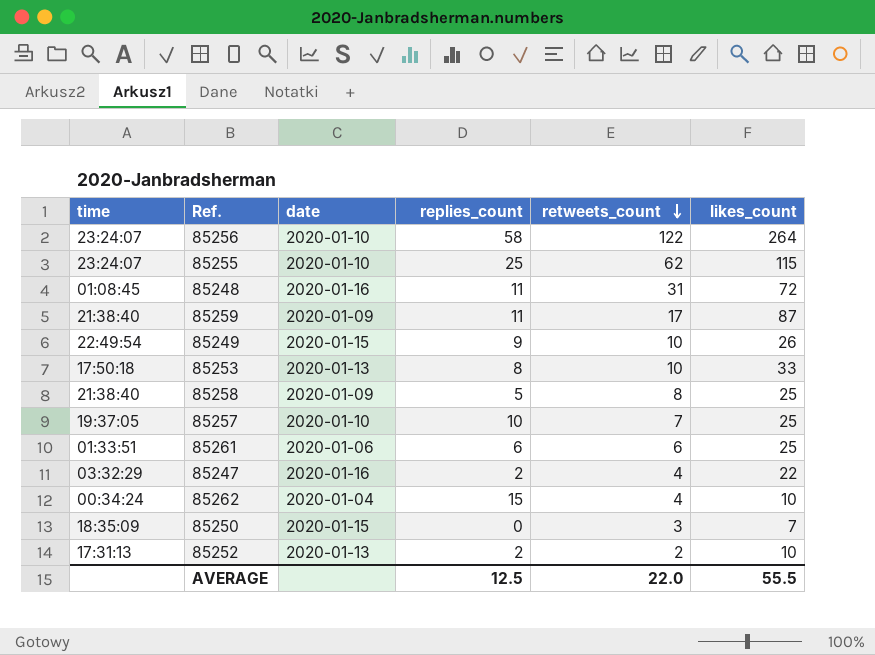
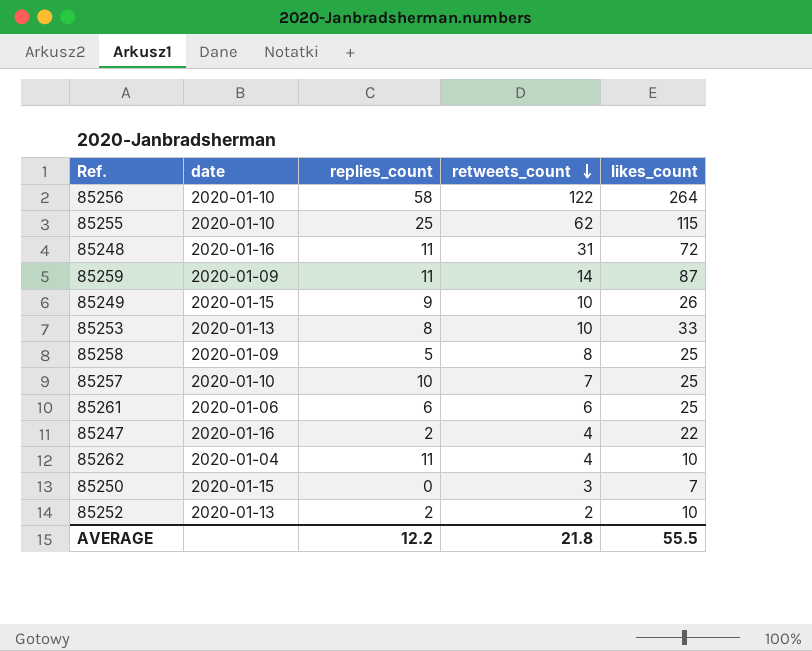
column time | position: 1 -> none
85259 | retweets_count: 17 -> 14
85262 | replies_count: 15 -> 11
AVERAGE | replies_count: 12.5 -> 12.2
AVERAGE | retweets_count: 22.0 -> 21.8

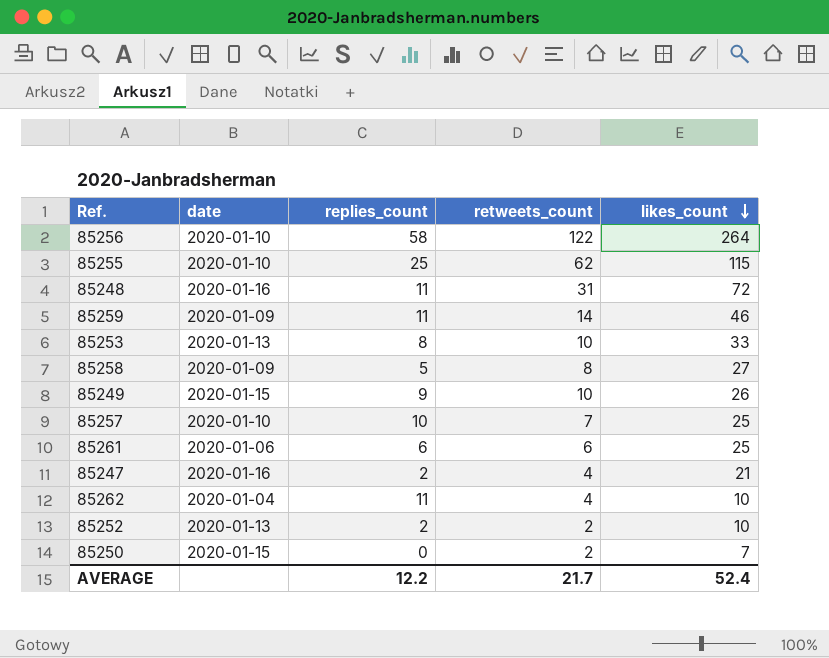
row order: retweets_count descending -> likes_count descending
85259 | likes_count: 87 -> 46
85258 | likes_count: 25 -> 27
85247 | likes_count: 22 -> 21
85250 | retweets_count: 3 -> 2
AVERAGE | retweets_count: 21.8 -> 21.7
AVERAGE | likes_count: 55.5 -> 52.4

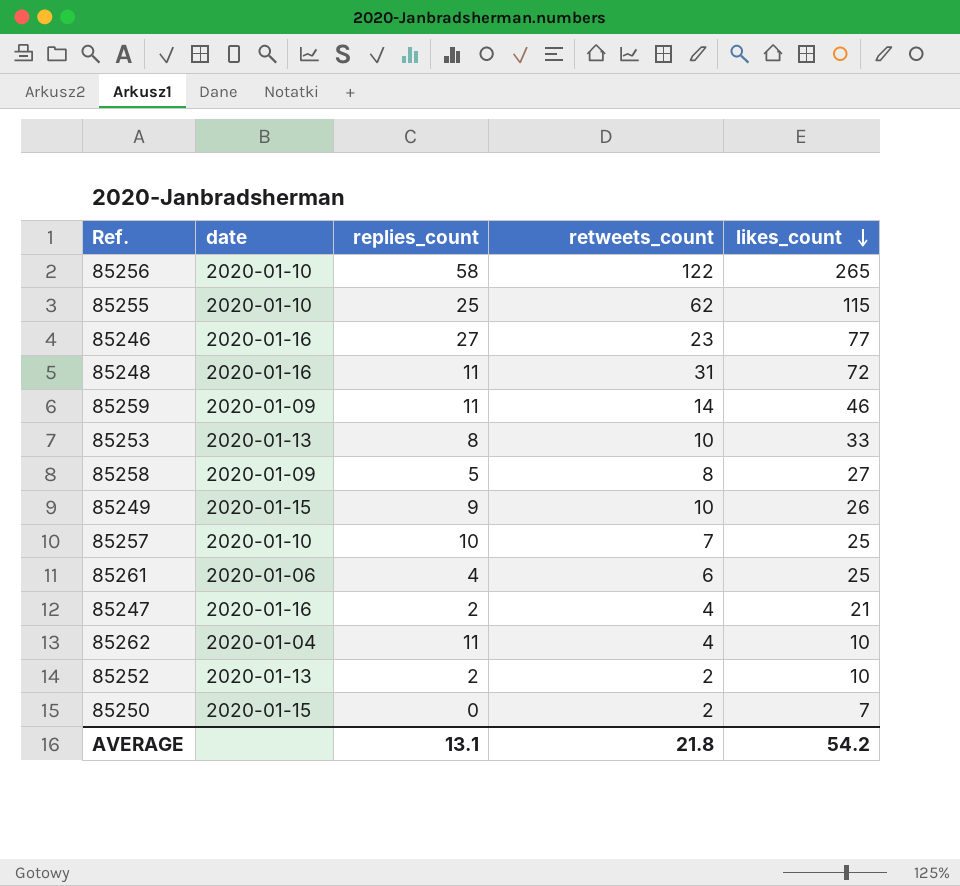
85256 | likes_count: 264 -> 265
row 85246: none -> 2020-01-16 | 27 | 23 | 77
85261 | replies_count: 6 -> 4
AVERAGE | replies_count: 12.2 -> 13.1
AVERAGE | retweets_count: 21.7 -> 21.8
AVERAGE | likes_count: 52.4 -> 54.2

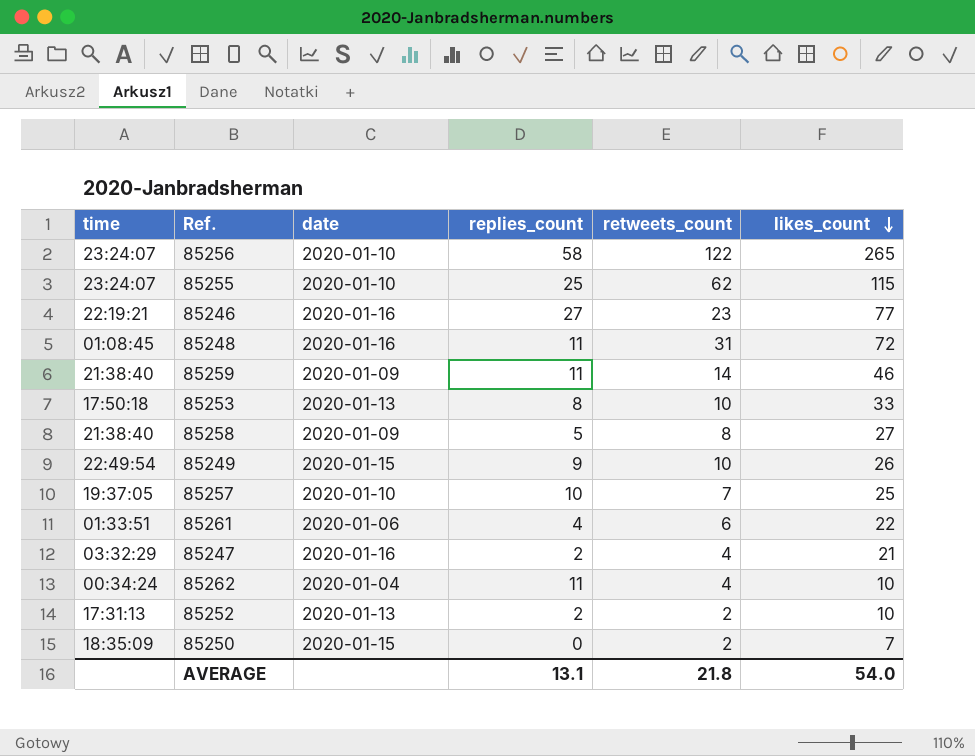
column time | position: none -> 1
85261 | likes_count: 25 -> 22
AVERAGE | likes_count: 54.2 -> 54.0

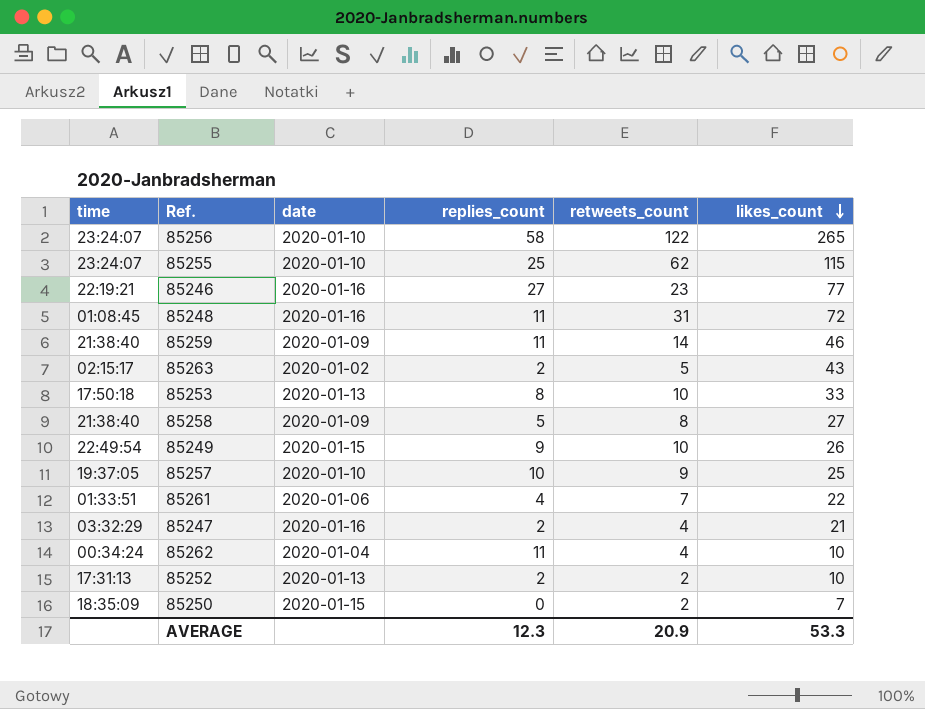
row 85263: none -> 02:15:17 | 2020-01-02 | 2 | 5 | 43
85257 | retweets_count: 7 -> 9
85261 | retweets_count: 6 -> 7
AVERAGE | replies_count: 13.1 -> 12.3
AVERAGE | retweets_count: 21.8 -> 20.9
AVERAGE | likes_count: 54.0 -> 53.3

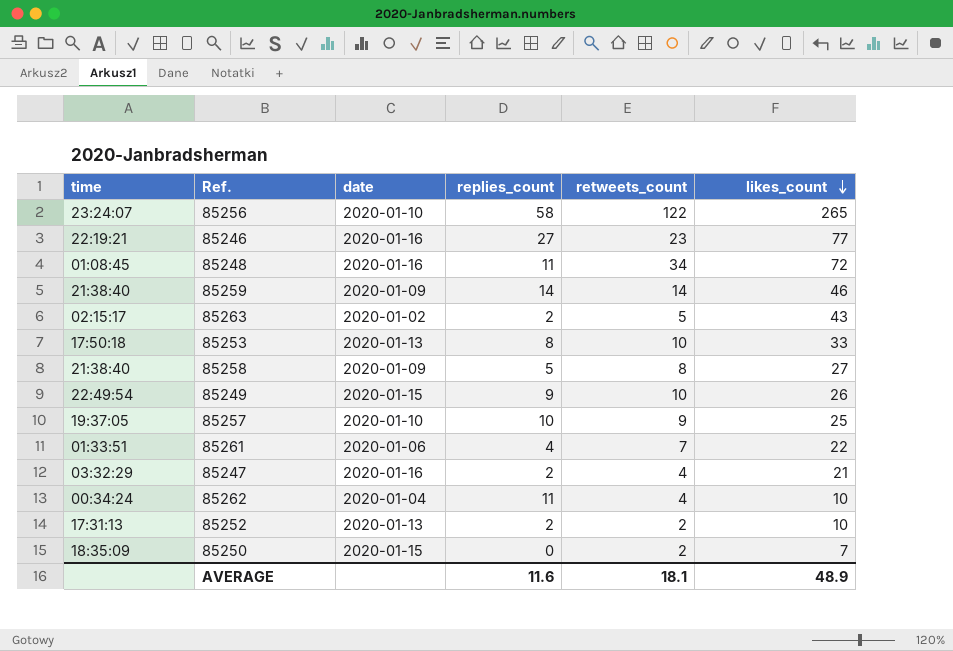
row 85255: 23:24:07 | 2020-01-10 | 25 | 62 | 115 -> none
85248 | retweets_count: 31 -> 34
85259 | replies_count: 11 -> 14
AVERAGE | replies_count: 12.3 -> 11.6
AVERAGE | retweets_count: 20.9 -> 18.1
AVERAGE | likes_count: 53.3 -> 48.9

